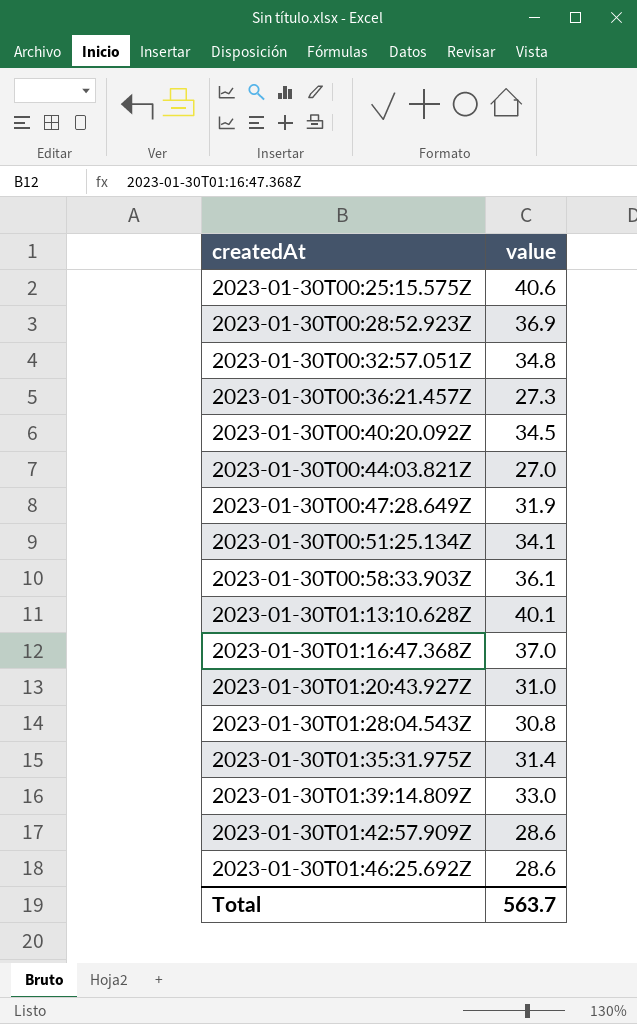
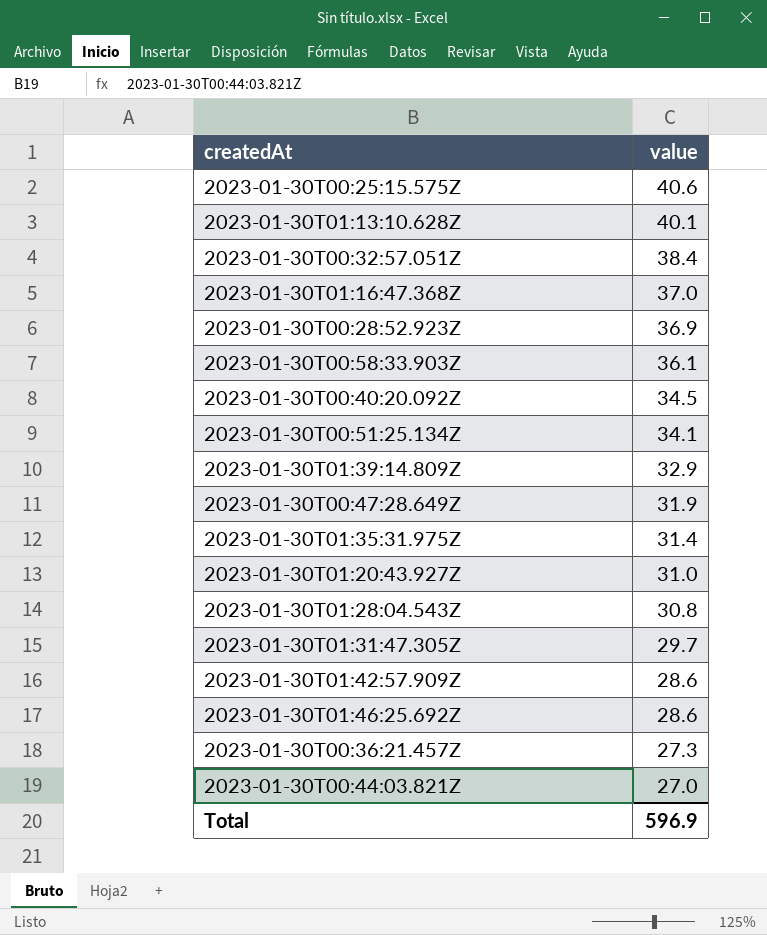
row order: createdAt ascending -> value descending
2023-01-30T00:32:57.051Z | value: 34.8 -> 38.4
2023-01-30T01:39:14.809Z | value: 33.0 -> 32.9
row 2023-01-30T01:31:47.305Z: none -> 29.7
Total | value: 563.7 -> 596.9

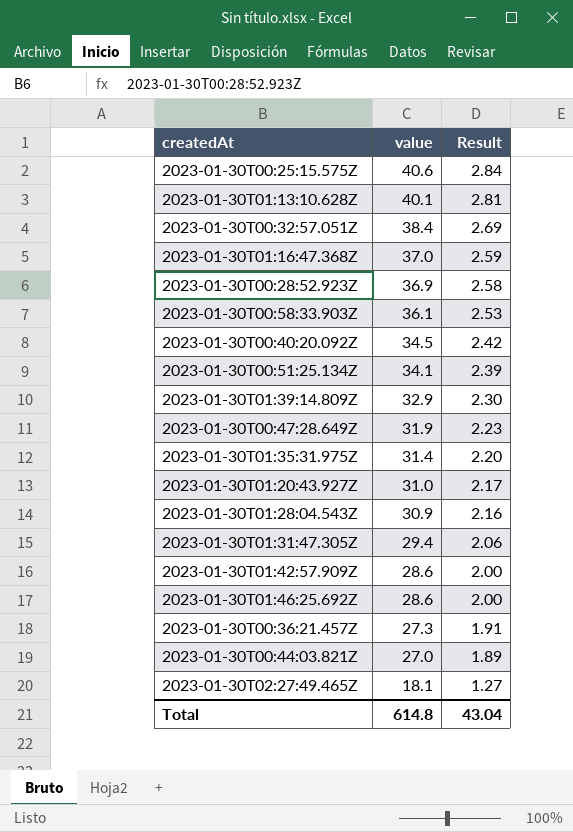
column Result | formula: none -> [value] * 0.07
2023-01-30T01:28:04.543Z | value: 30.8 -> 30.9
2023-01-30T01:31:47.305Z | value: 29.7 -> 29.4
row 2023-01-30T02:27:49.465Z: none -> 18.1 | 1.27
Total | value: 596.9 -> 614.8

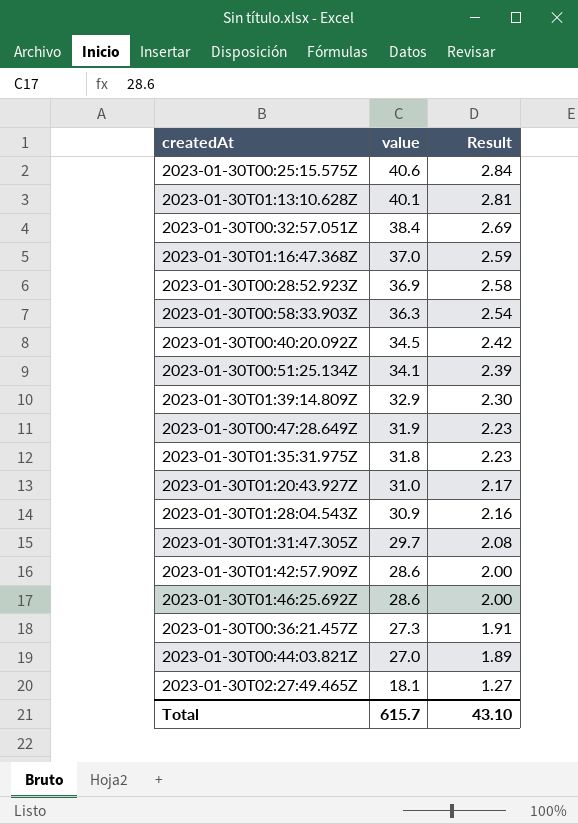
2023-01-30T00:58:33.903Z | value: 36.1 -> 36.3
2023-01-30T00:58:33.903Z | Result: 2.53 -> 2.54
2023-01-30T01:35:31.975Z | value: 31.4 -> 31.8
2023-01-30T01:35:31.975Z | Result: 2.20 -> 2.23
2023-01-30T01:31:47.305Z | value: 29.4 -> 29.7
2023-01-30T01:31:47.305Z | Result: 2.06 -> 2.08
Total | value: 614.8 -> 615.7
Total | Result: 43.04 -> 43.10

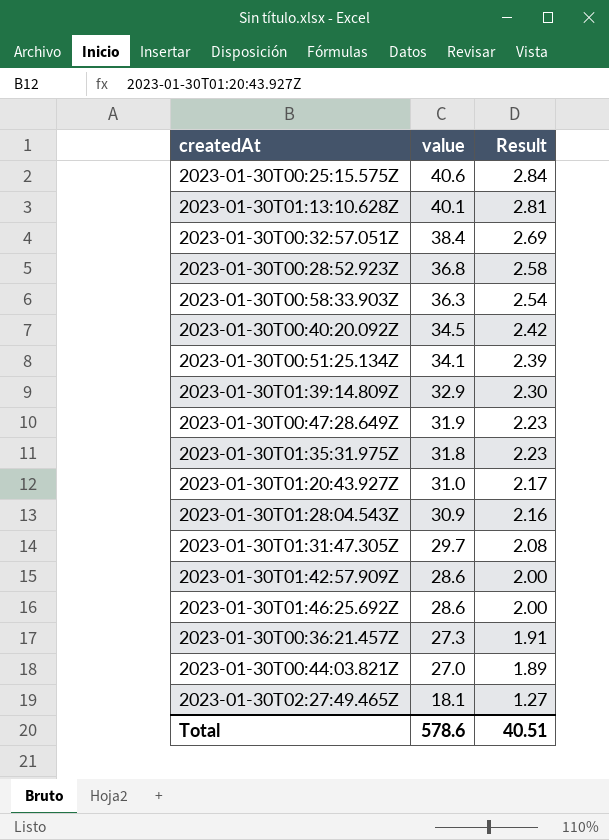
row 2023-01-30T01:16:47.368Z: 37.0 | 2.59 -> none
2023-01-30T00:28:52.923Z | value: 36.9 -> 36.8
Total | value: 615.7 -> 578.6
Total | Result: 43.10 -> 40.51

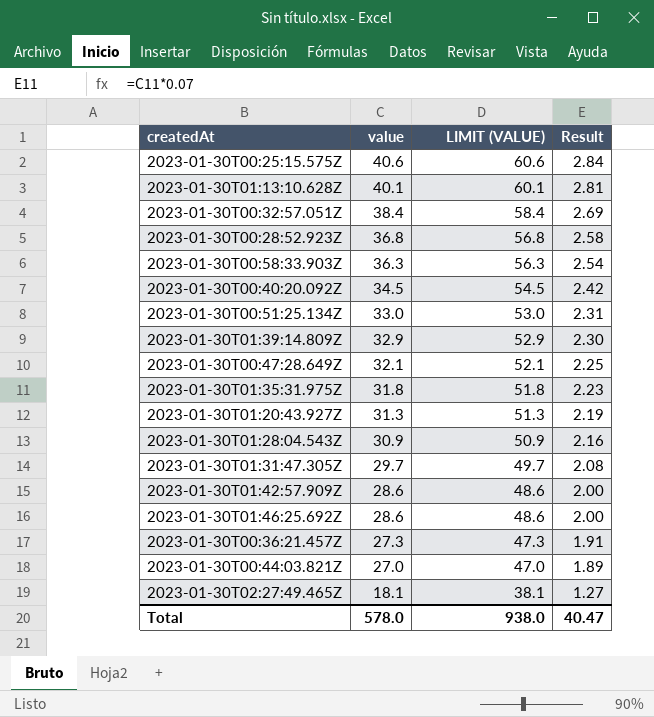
column LIMIT (VALUE) | formula: none -> [value] + 20
2023-01-30T00:51:25.134Z | value: 34.1 -> 33.0
2023-01-30T00:51:25.134Z | Result: 2.39 -> 2.31
2023-01-30T00:47:28.649Z | value: 31.9 -> 32.1
2023-01-30T00:47:28.649Z | Result: 2.23 -> 2.25
2023-01-30T01:20:43.927Z | value: 31.0 -> 31.3
2023-01-30T01:20:43.927Z | Result: 2.17 -> 2.19
Total | value: 578.6 -> 578.0
Total | Result: 40.51 -> 40.47

